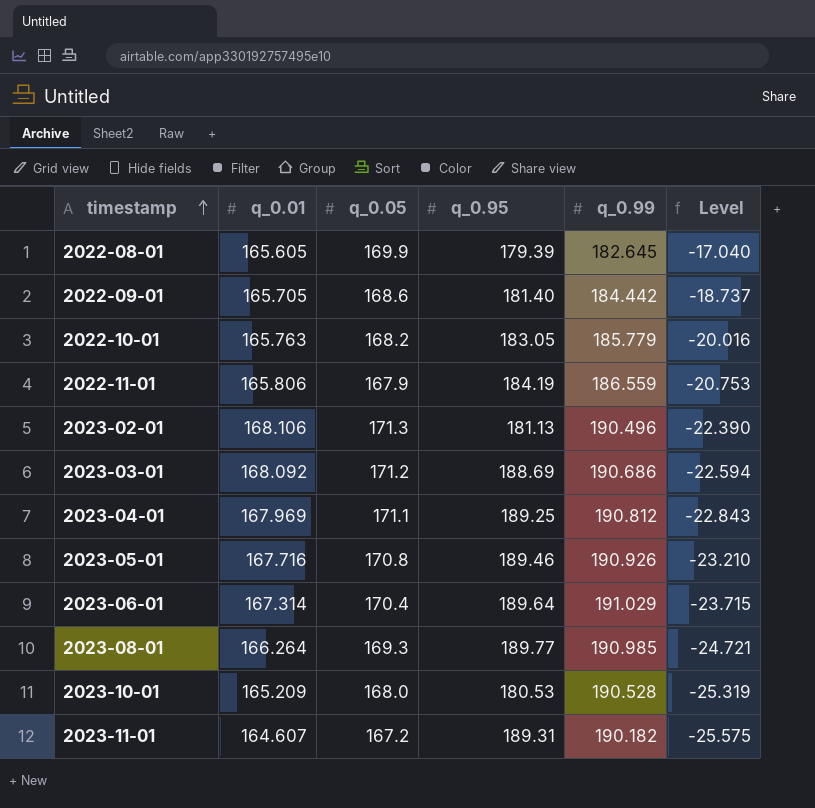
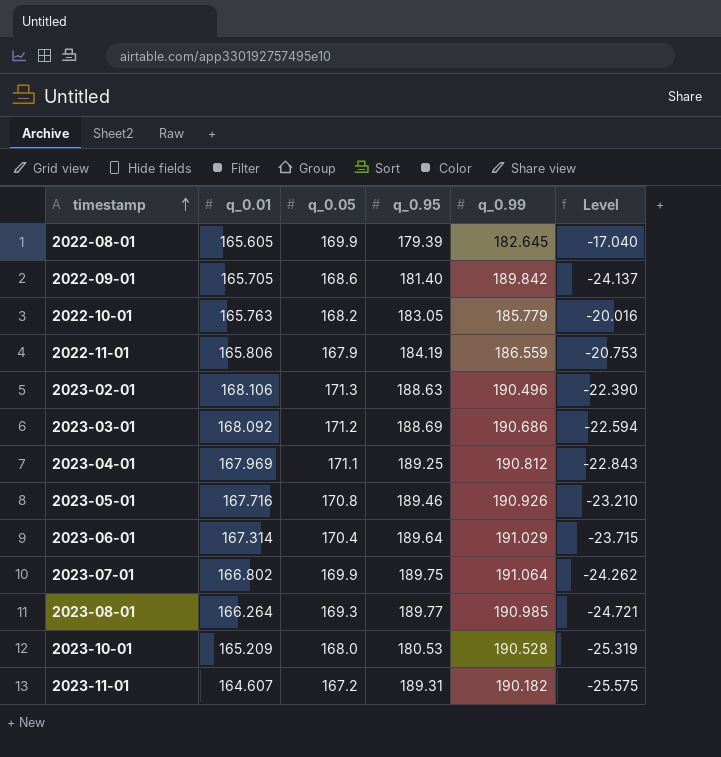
2022-09-01 | q_0.99: 184.442 -> 189.842
2022-09-01 | Level: -18.737 -> -24.137
2023-02-01 | q_0.95: 181.13 -> 188.63
row 2023-07-01: none -> 166.802 | 169.9 | 189.75 | 191.064 | -24.262

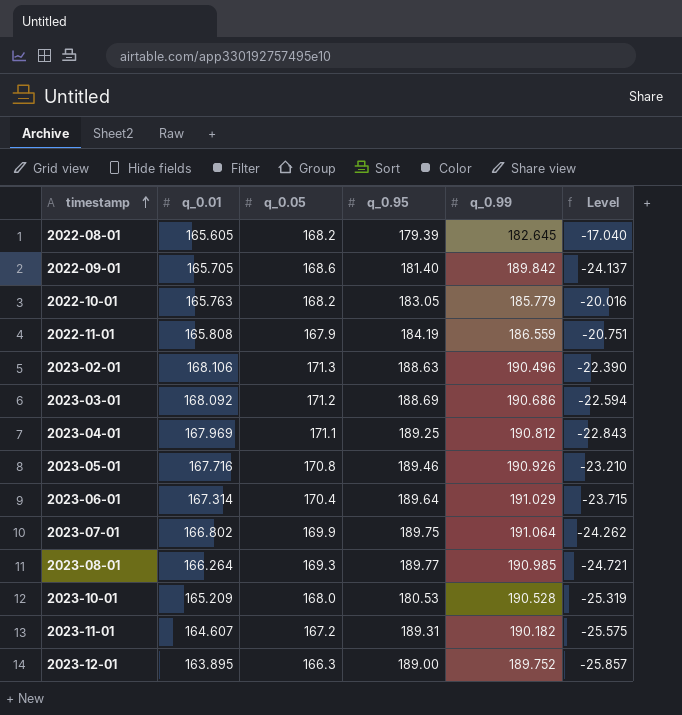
2022-08-01 | q_0.05: 169.9 -> 168.2
2022-11-01 | q_0.01: 165.806 -> 165.808
2022-11-01 | Level: -20.753 -> -20.751
row 2023-12-01: none -> 163.895 | 166.3 | 189.00 | 189.752 | -25.857

